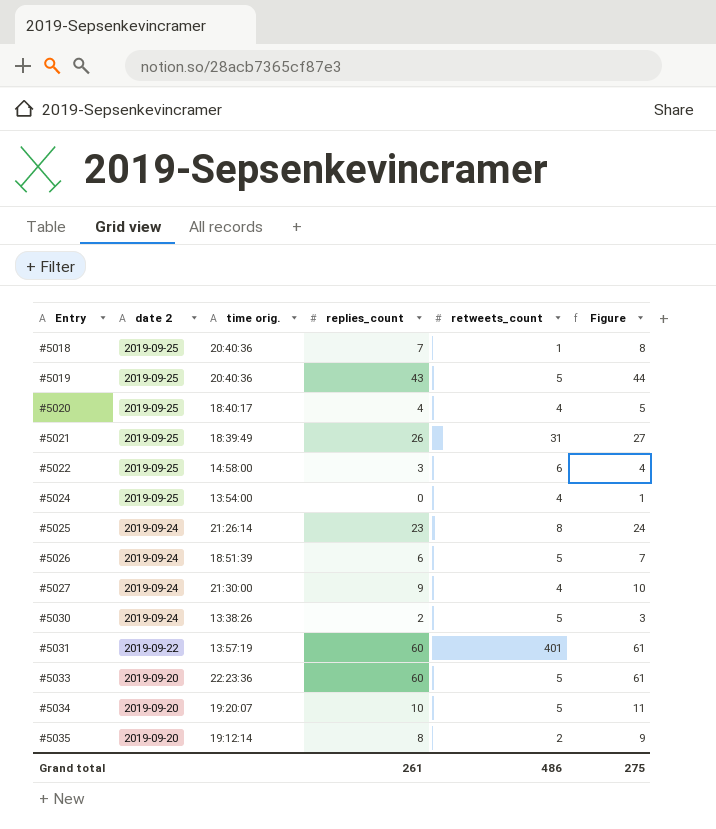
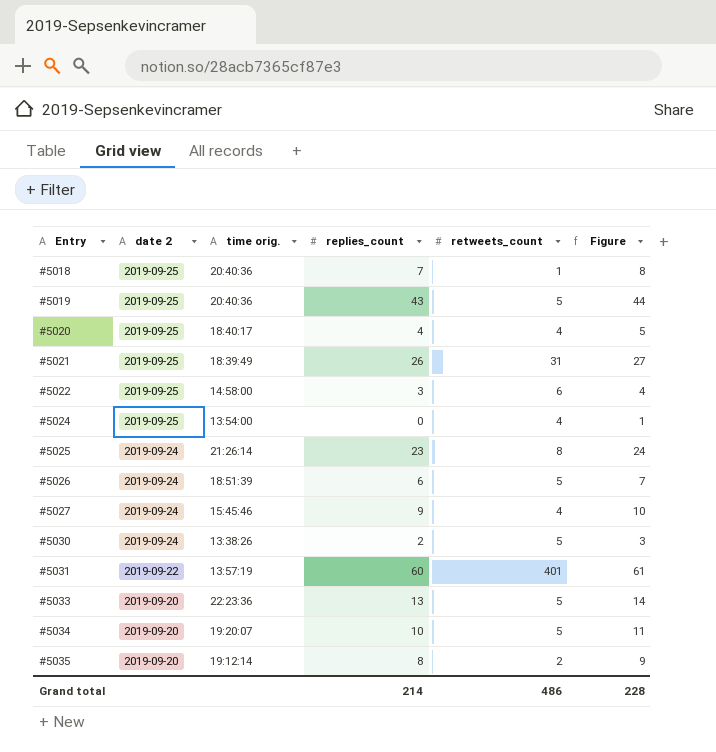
#5027 | time orig.: 21:30:00 -> 15:45:46
#5033 | replies_count: 60 -> 13
#5033 | Figure: 61 -> 14
Grand total | replies_count: 261 -> 214
Grand total | Figure: 275 -> 228

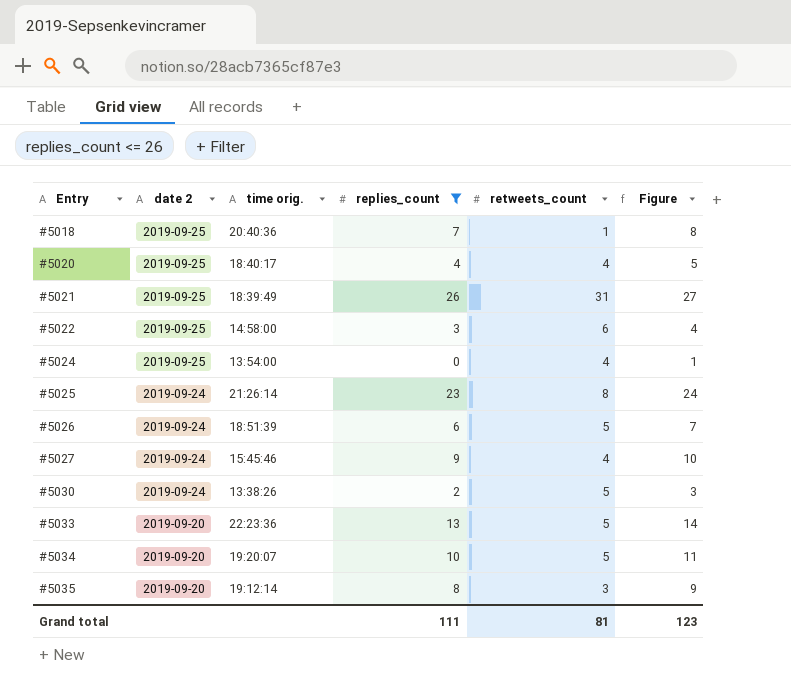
filter: none -> replies_count <= 26
#5035 | retweets_count: 2 -> 3
Grand total | replies_count: 214 -> 111
Grand total | retweets_count: 486 -> 81
Grand total | Figure: 228 -> 123

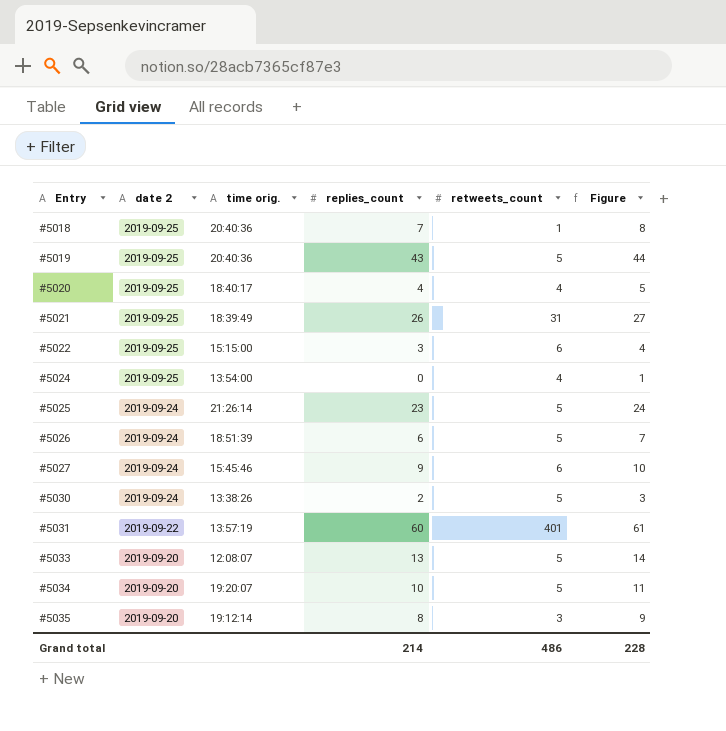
filter: replies_count <= 26 -> none
#5022 | time orig.: 14:58:00 -> 15:15:00
#5025 | retweets_count: 8 -> 5
#5027 | retweets_count: 4 -> 6
#5033 | time orig.: 22:23:36 -> 12:08:07
Grand total | replies_count: 111 -> 214
Grand total | retweets_count: 81 -> 486
Grand total | Figure: 123 -> 228

